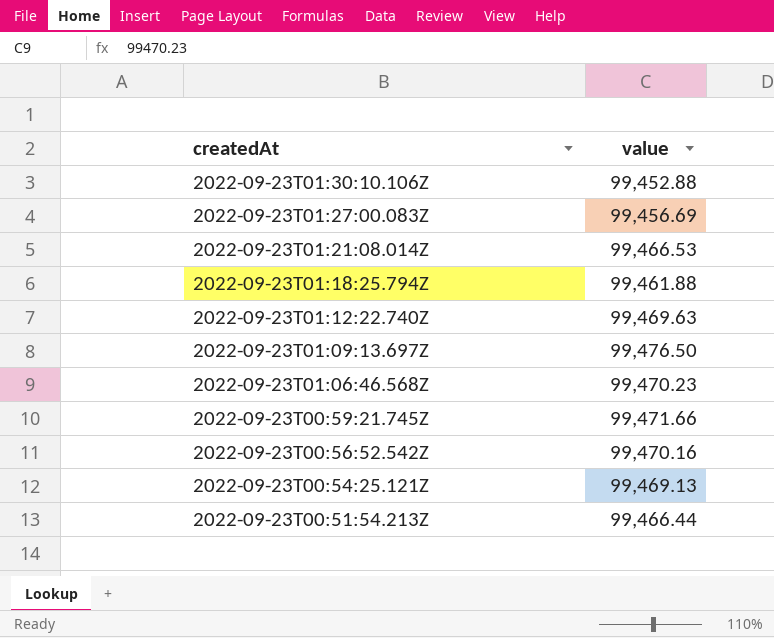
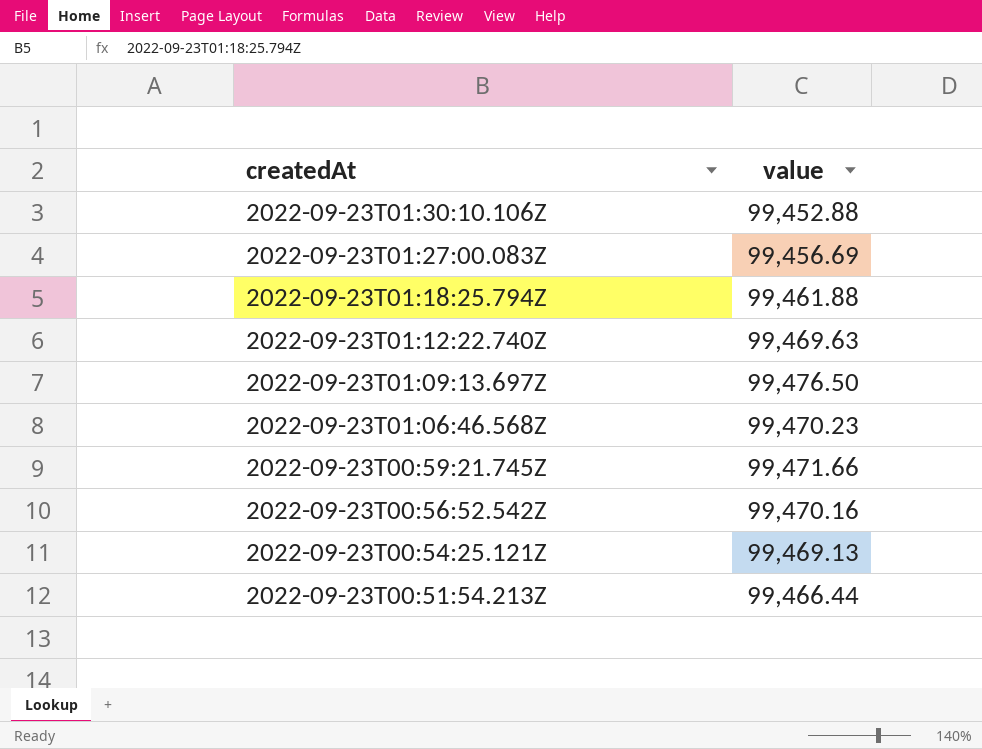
row 2022-09-23T01:21:08.014Z: 99,466.53 -> none

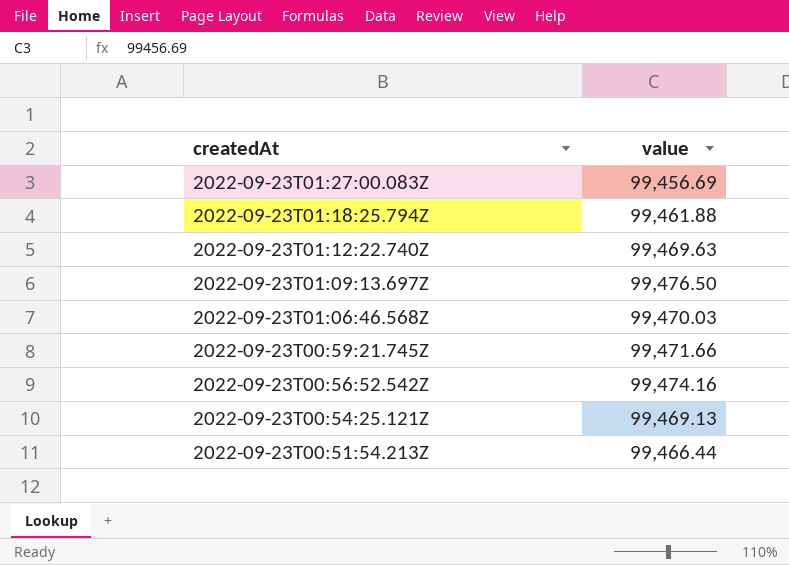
row 2022-09-23T01:30:10.106Z: 99,452.88 -> none
2022-09-23T01:06:46.568Z | value: 99,470.23 -> 99,470.03
2022-09-23T00:56:52.542Z | value: 99,470.16 -> 99,474.16

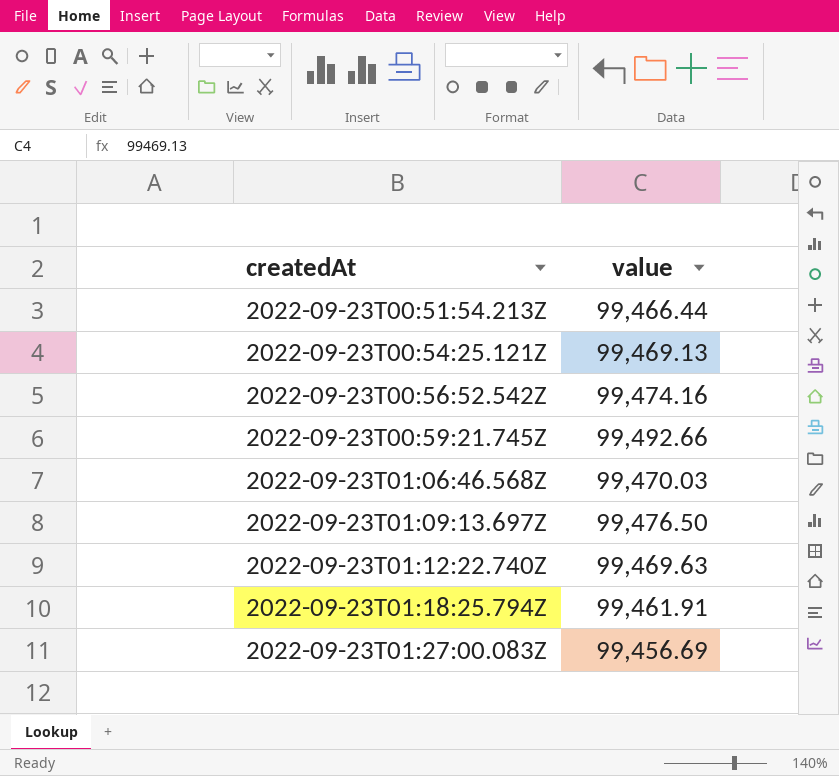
row order: createdAt descending -> createdAt ascending
2022-09-23T00:59:21.745Z | value: 99,471.66 -> 99,492.66
2022-09-23T01:18:25.794Z | value: 99,461.88 -> 99,461.91

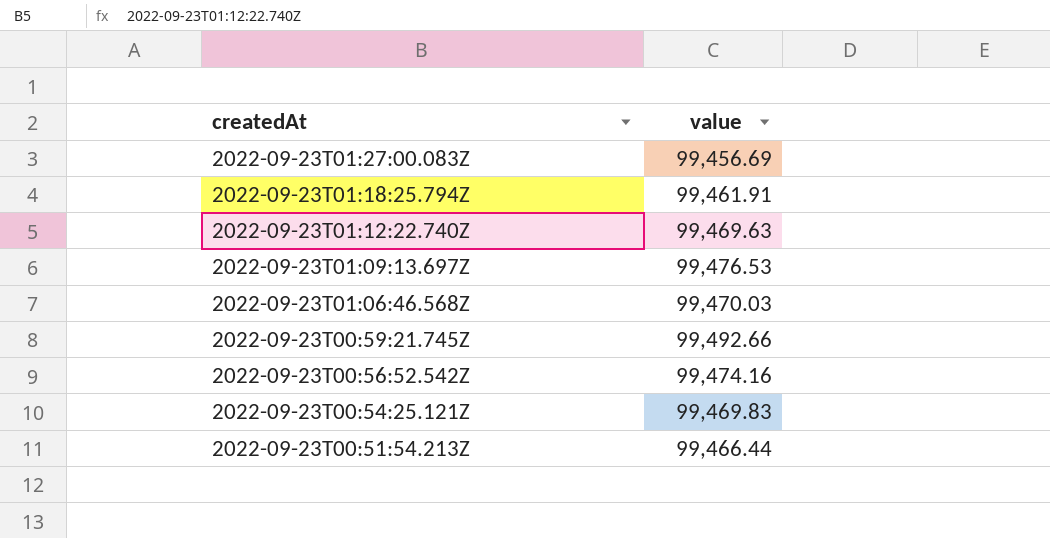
row order: createdAt ascending -> createdAt descending
2022-09-23T01:09:13.697Z | value: 99,476.50 -> 99,476.53
2022-09-23T00:54:25.121Z | value: 99,469.13 -> 99,469.83

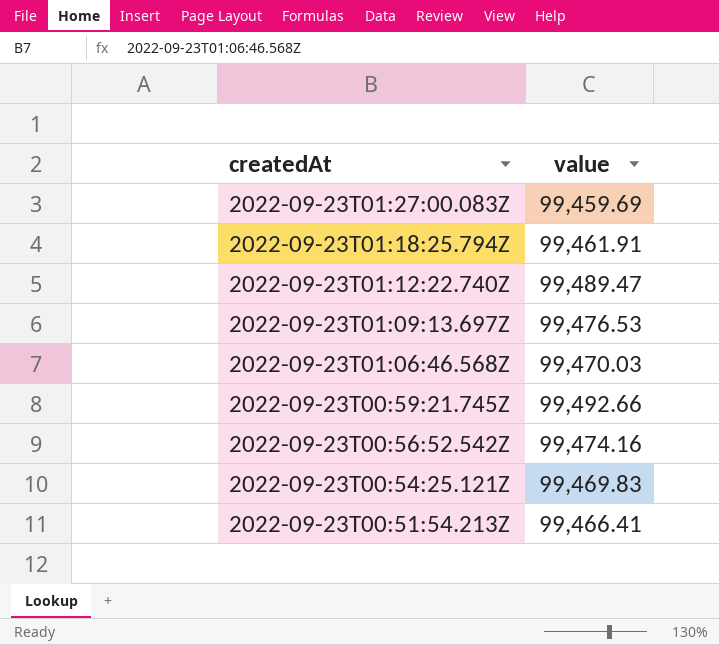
2022-09-23T01:27:00.083Z | value: 99,456.69 -> 99,459.69
2022-09-23T01:12:22.740Z | value: 99,469.63 -> 99,489.47
2022-09-23T00:51:54.213Z | value: 99,466.44 -> 99,466.41

